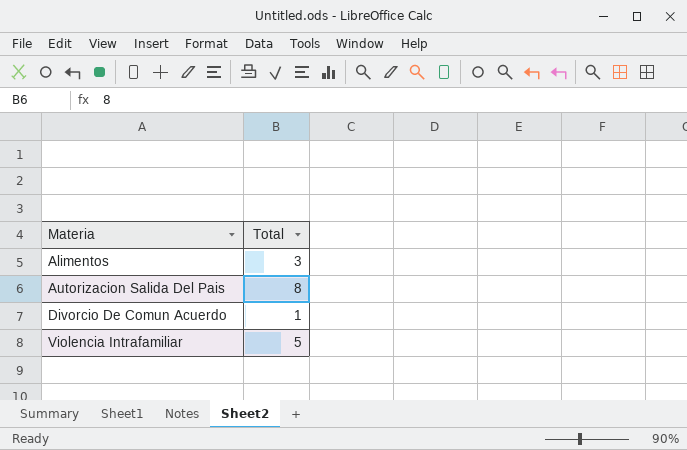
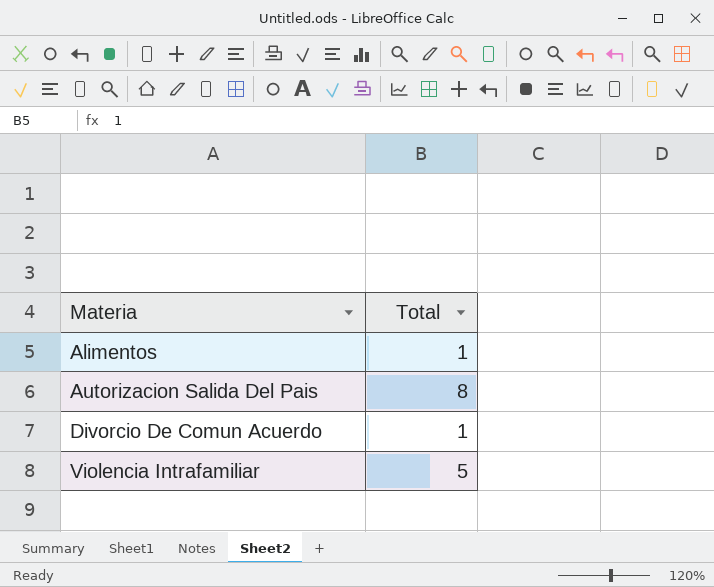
Alimentos | Total: 3 -> 1

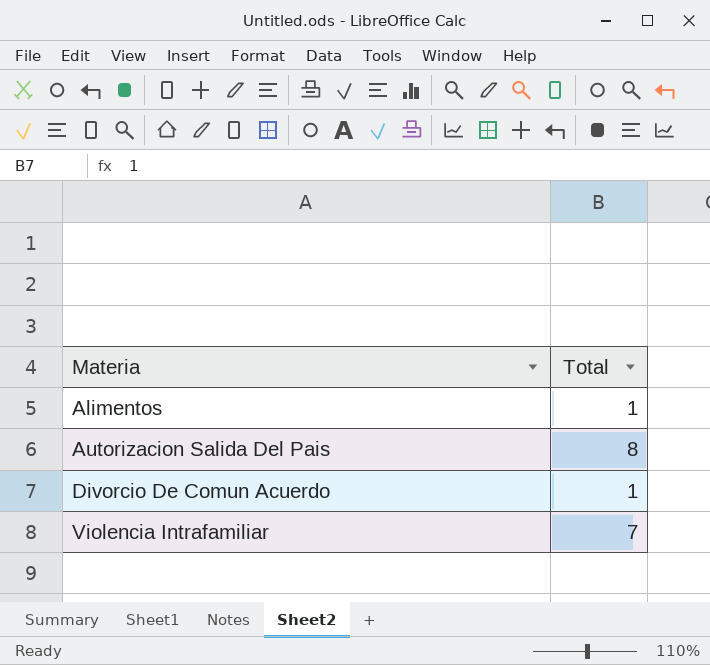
Violencia Intrafamiliar | Total: 5 -> 7

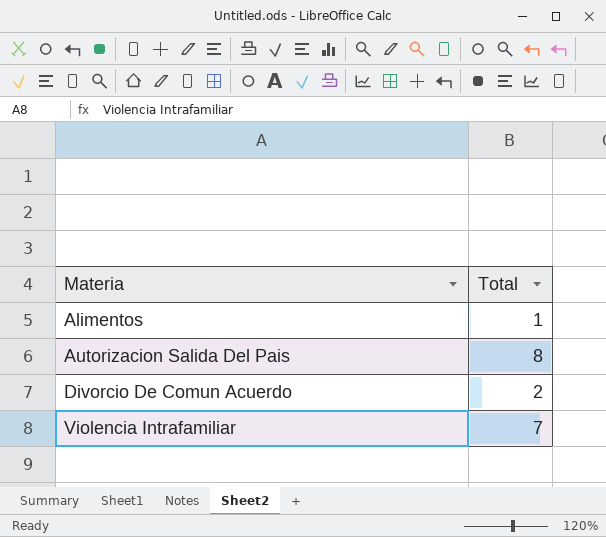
Divorcio De Comun Acuerdo | Total: 1 -> 2

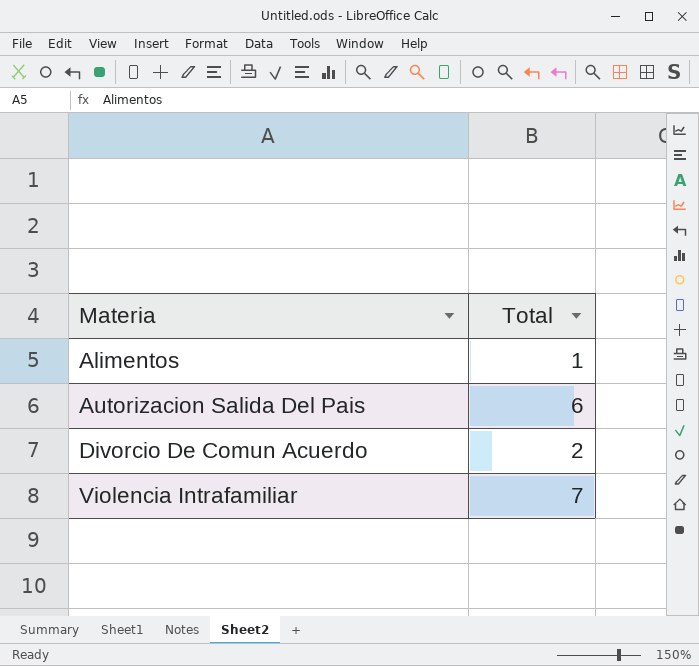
Autorizacion Salida Del Pais | Total: 8 -> 6

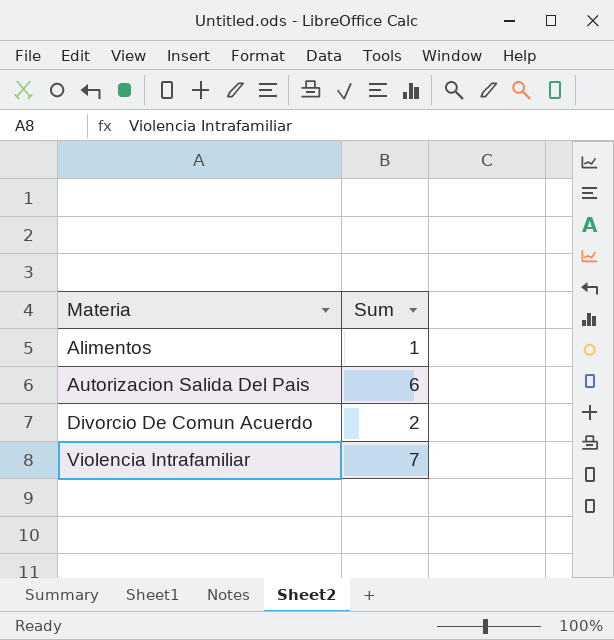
column name: Total -> Sum

